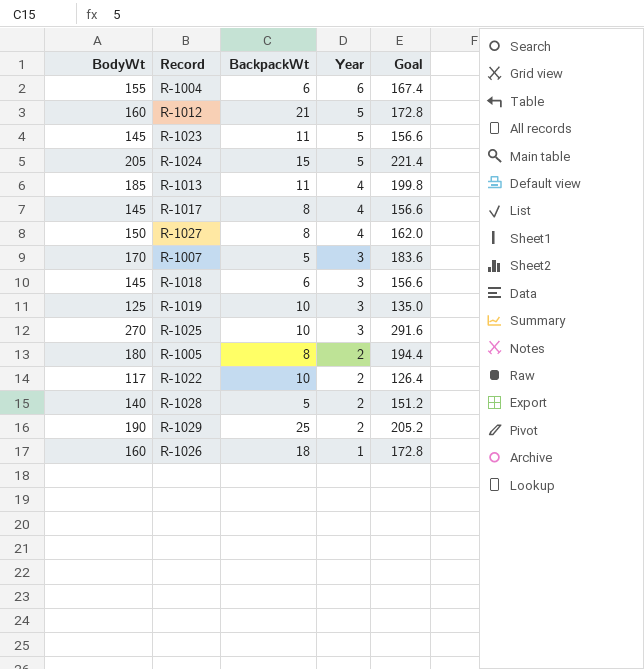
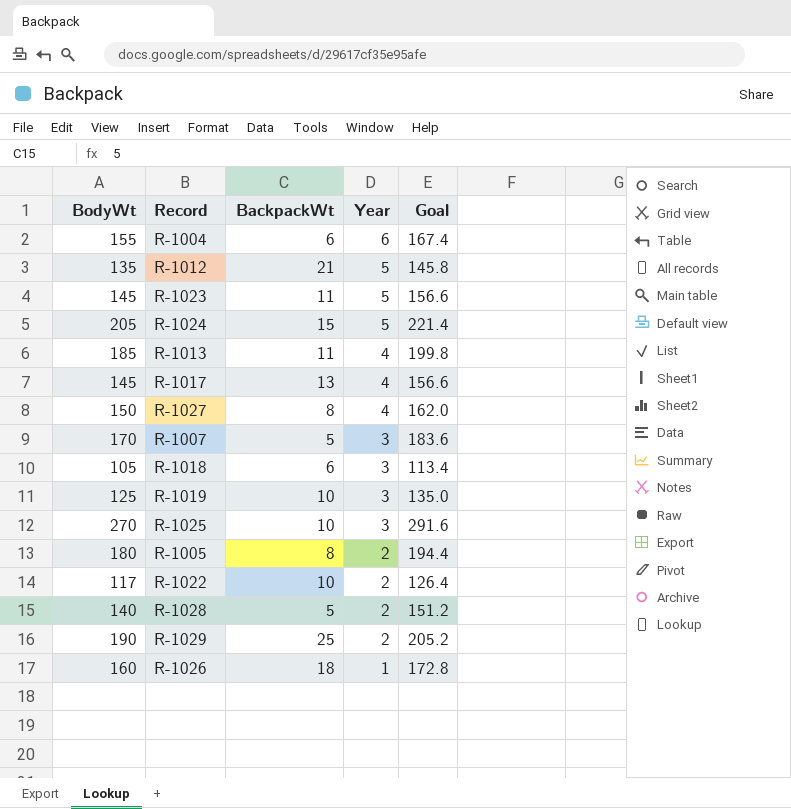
R-1012 | BodyWt: 160 -> 135
R-1012 | Goal: 172.8 -> 145.8
R-1017 | BackpackWt: 8 -> 13
R-1018 | BodyWt: 145 -> 105
R-1018 | Goal: 156.6 -> 113.4

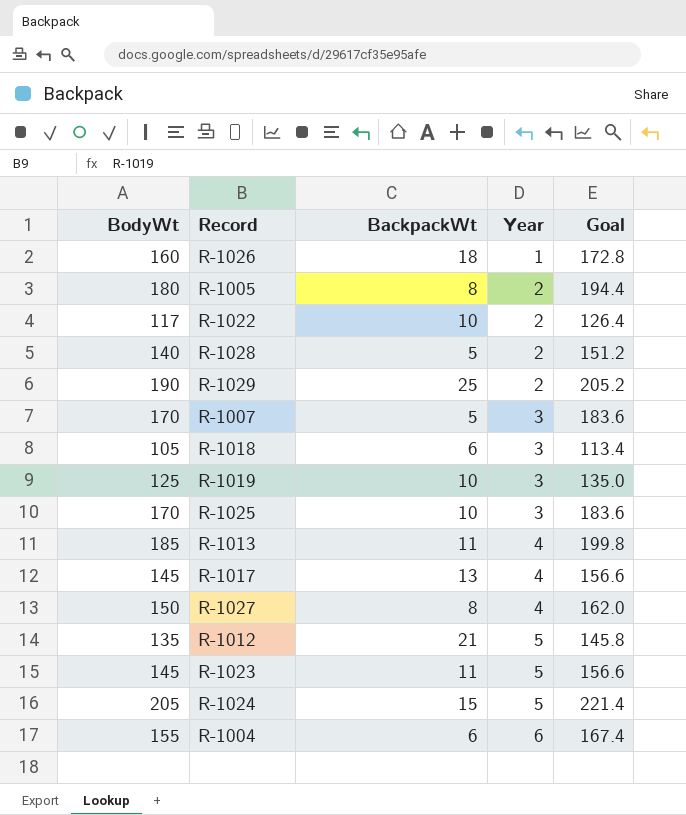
row order: Year descending -> Year ascending
R-1025 | BodyWt: 270 -> 170
R-1025 | Goal: 291.6 -> 183.6

